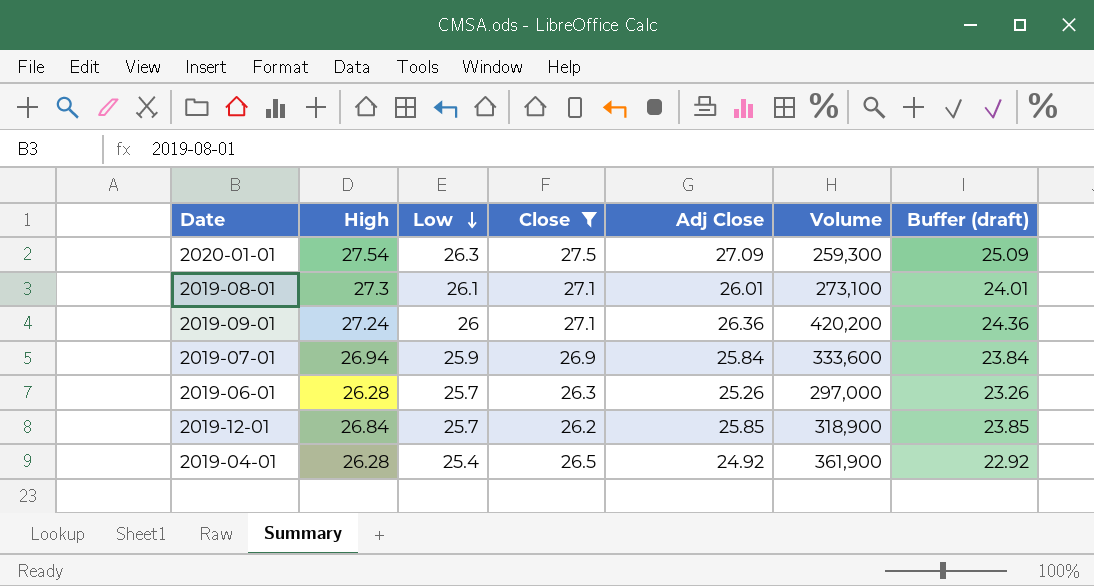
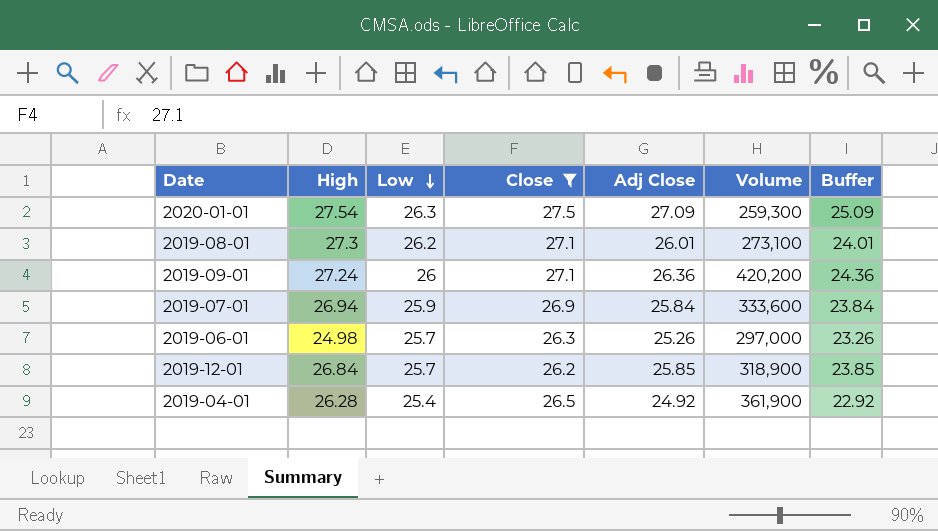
column name: Buffer (draft) -> Buffer
2019-08-01 | Low: 26.1 -> 26.2
2019-06-01 | High: 26.28 -> 24.98

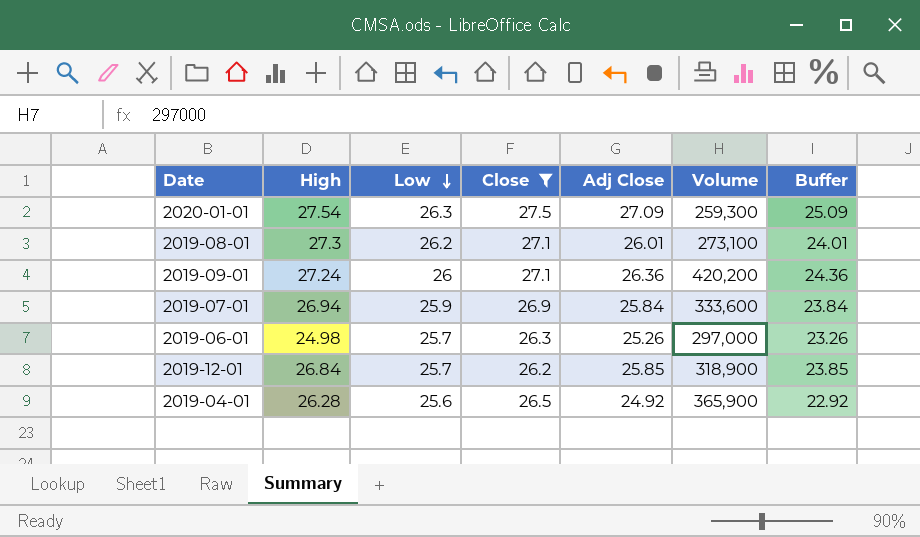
2019-04-01 | Low: 25.4 -> 25.6
2019-04-01 | Volume: 361,900 -> 365,900

